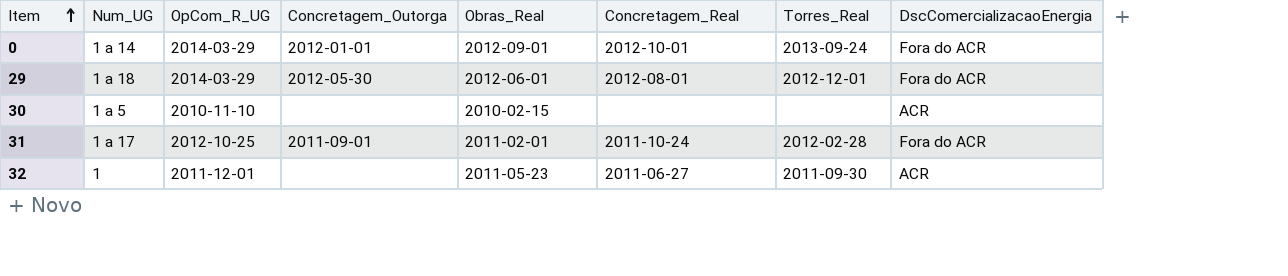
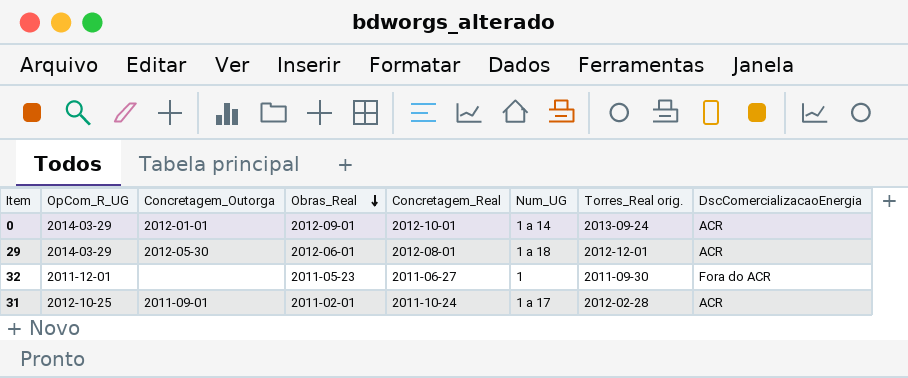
row order: Item ascending -> Obras_Real descending
column Num_UG | position: 2 -> 6
column name: Torres_Real -> Torres_Real orig.
row 30: 1 a 5 | 2010-11-10 | none | 2010-02-15 | none | none | ACR -> none
0 | DscComercializacaoEnergia: Fora do ACR -> ACR
29 | DscComercializacaoEnergia: Fora do ACR -> ACR
32 | DscComercializacaoEnergia: ACR -> Fora do ACR
31 | DscComercializacaoEnergia: Fora do ACR -> ACR

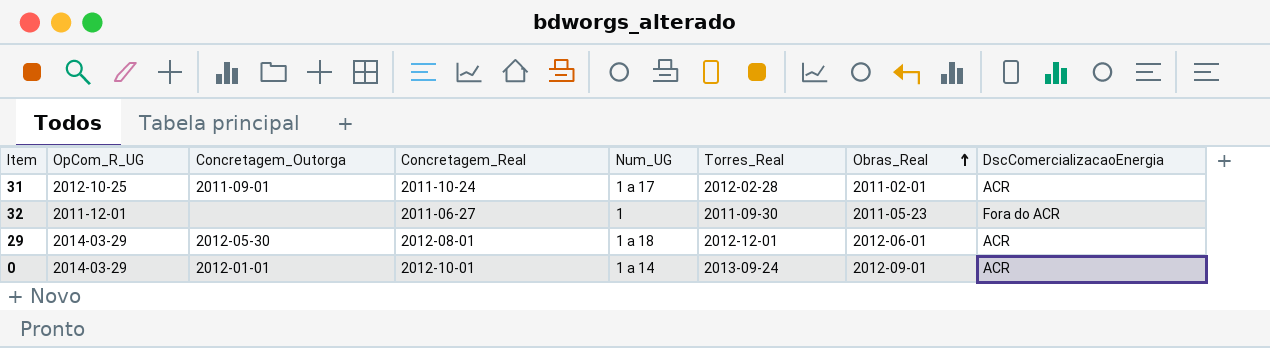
row order: Obras_Real descending -> Obras_Real ascending
column name: Torres_Real orig. -> Torres_Real
column Obras_Real | position: 4 -> 7

